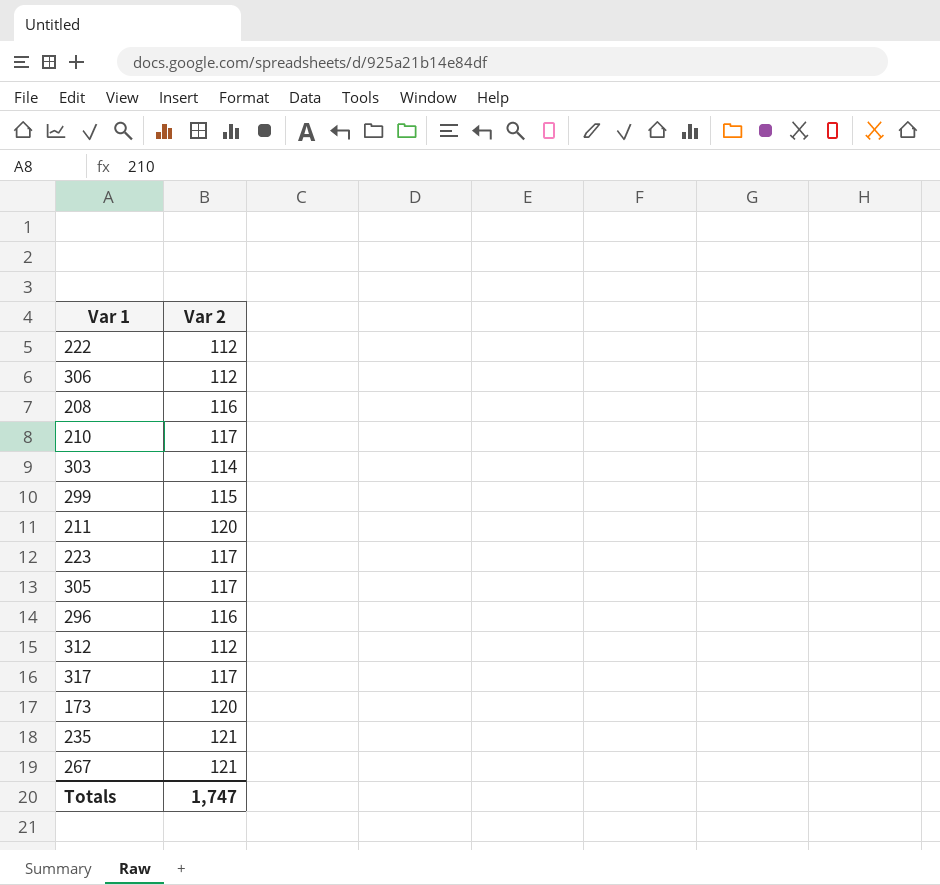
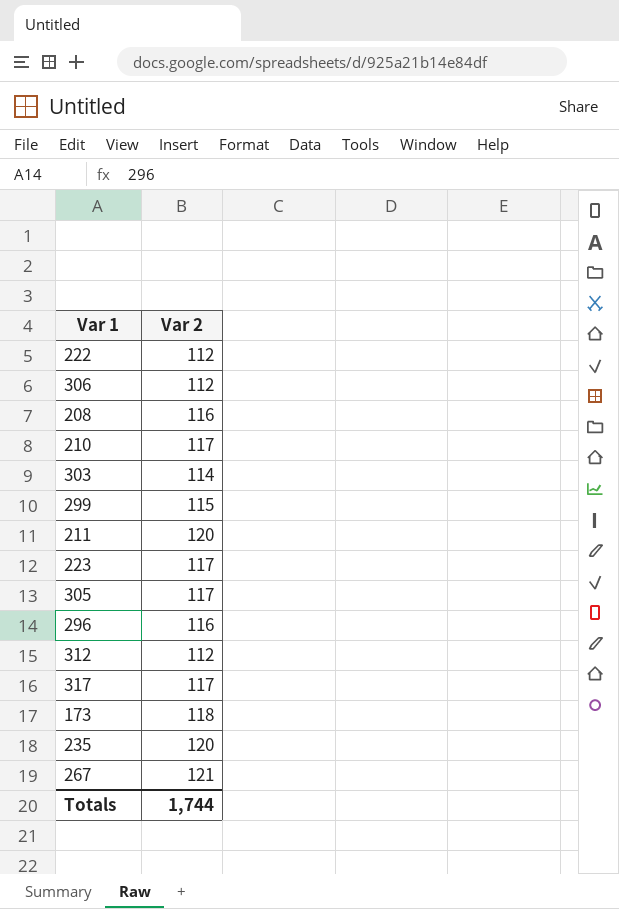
173 | Var 2: 120 -> 118
235 | Var 2: 121 -> 120
Totals | Var 2: 1,747 -> 1,744

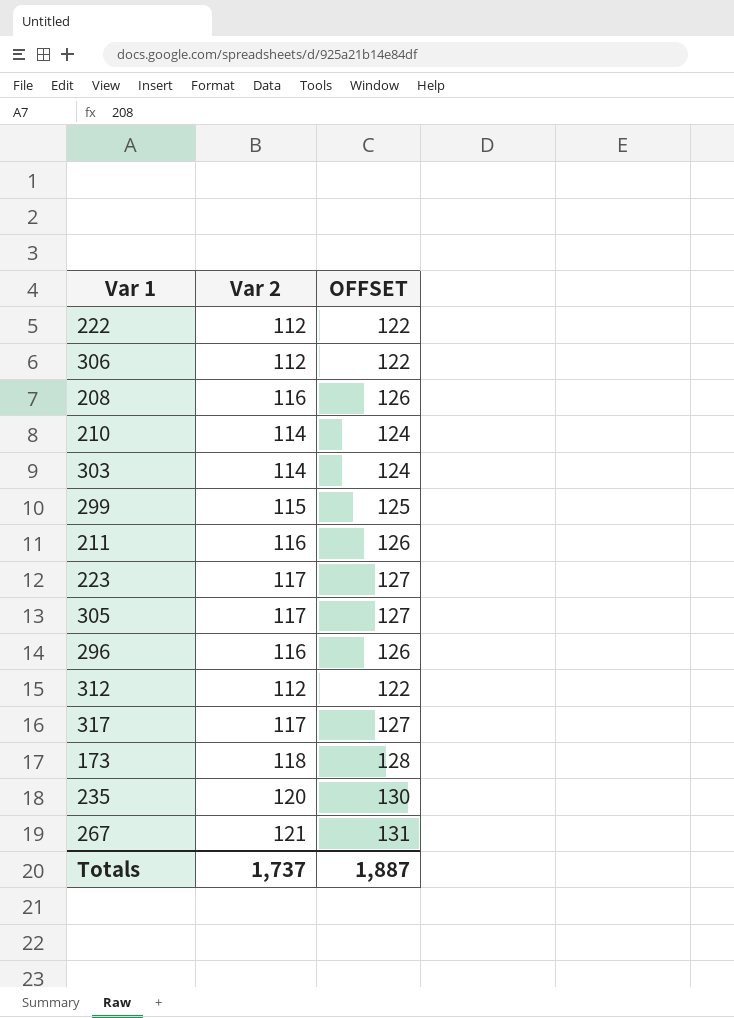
column OFFSET | formula: none -> [Var 2] + 10
210 | Var 2: 117 -> 114
211 | Var 2: 120 -> 116
Totals | Var 2: 1,744 -> 1,737

